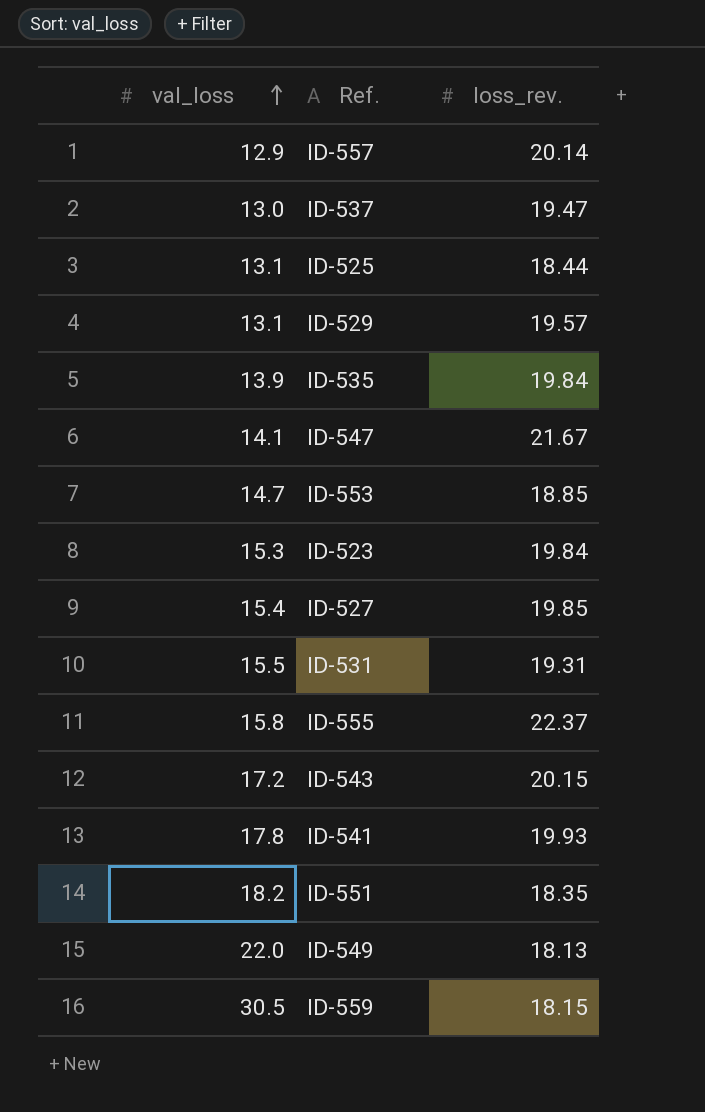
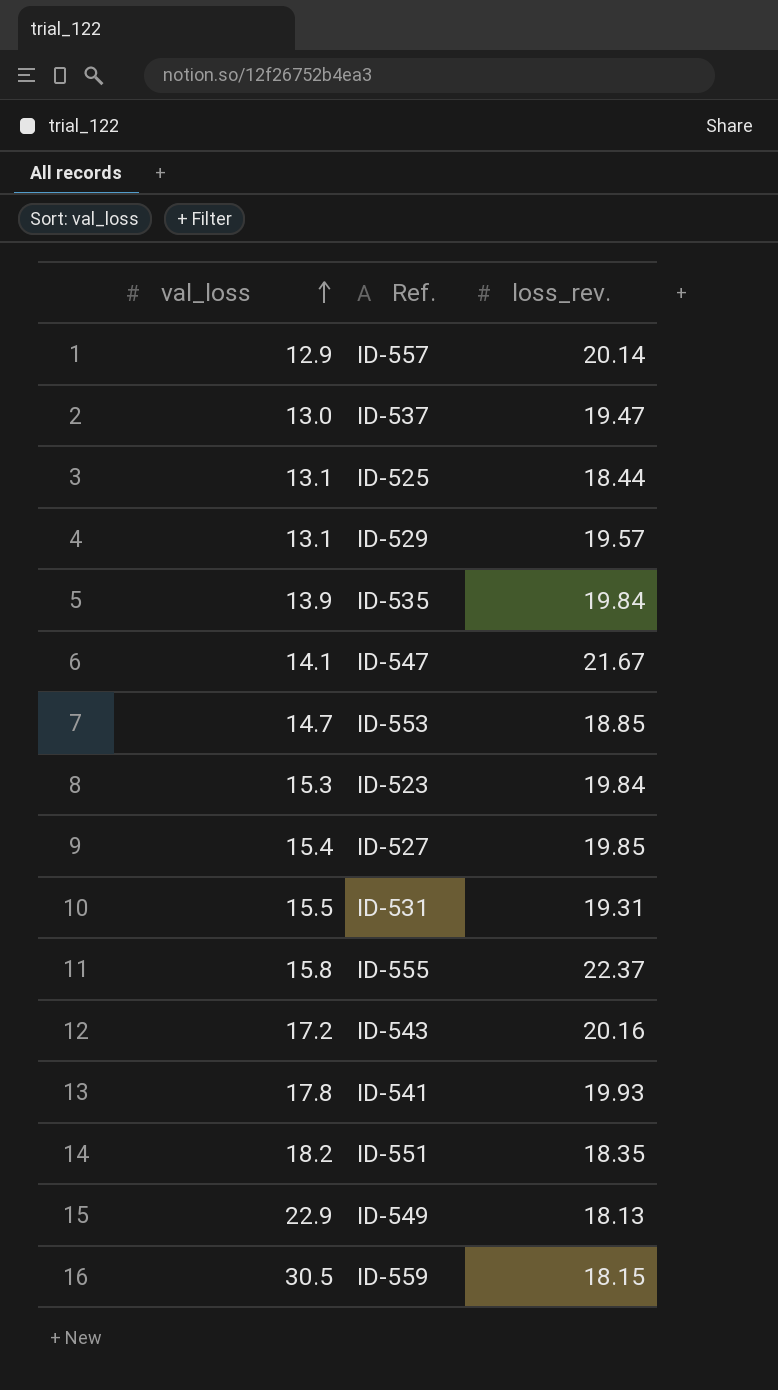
ID-543 | loss_rev.: 20.15 -> 20.16
ID-549 | val_loss: 22.0 -> 22.9

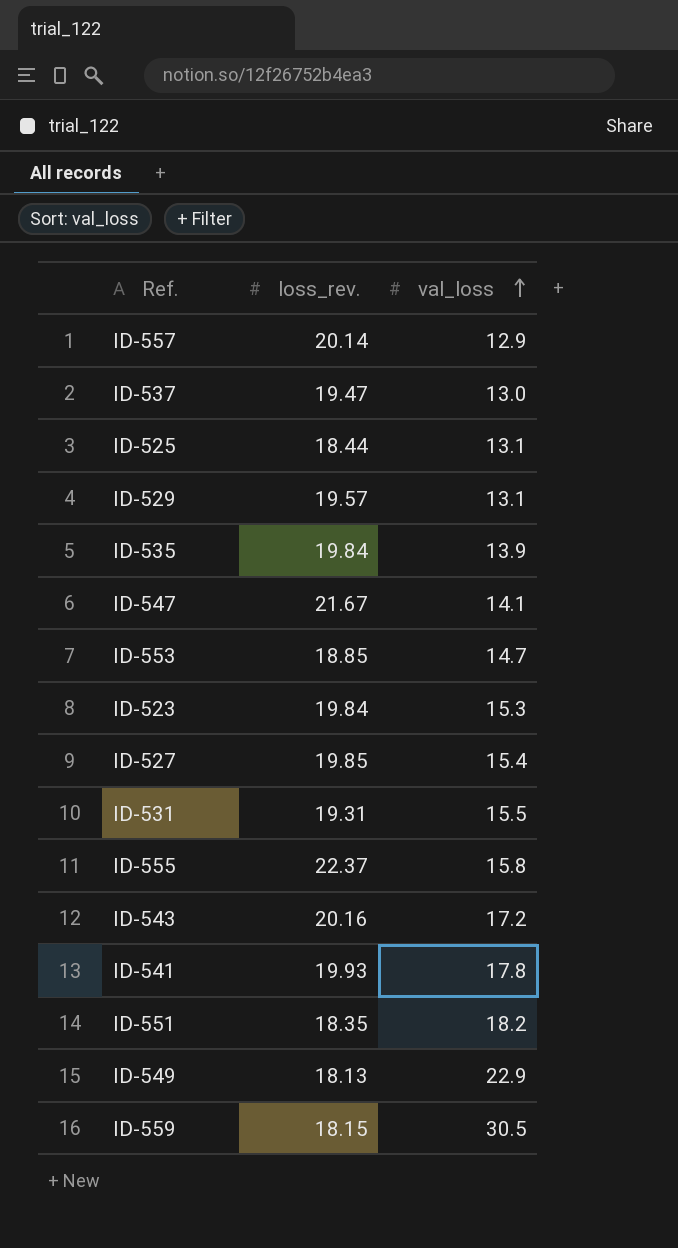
column val_loss | position: 1 -> 3

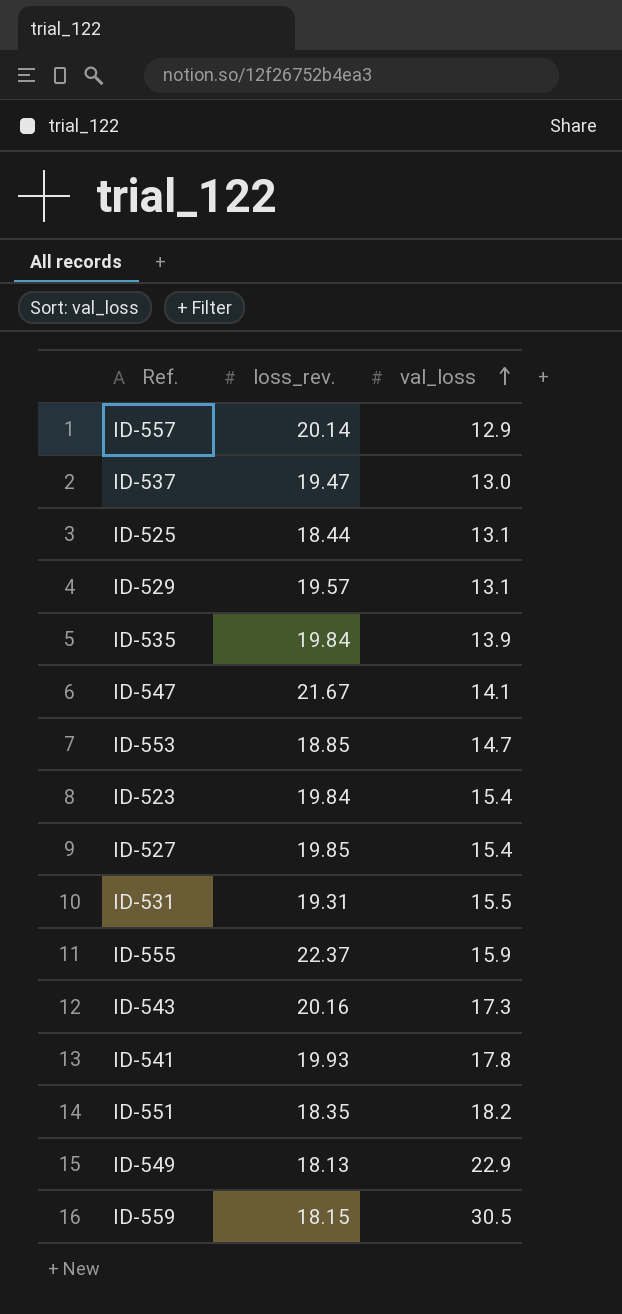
ID-523 | val_loss: 15.3 -> 15.4
ID-555 | val_loss: 15.8 -> 15.9
ID-543 | val_loss: 17.2 -> 17.3

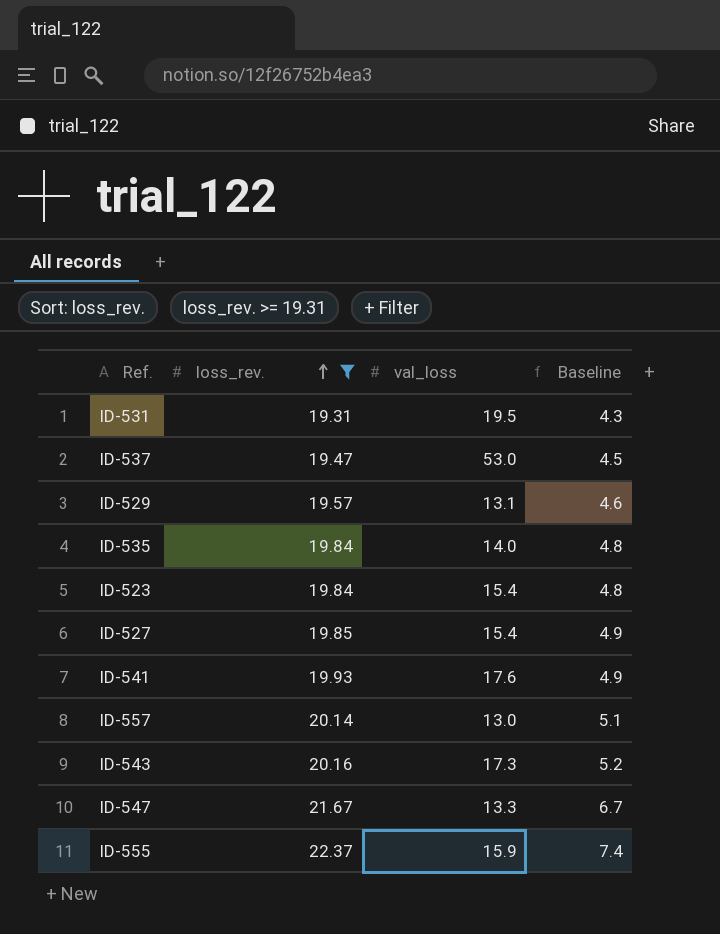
filter: none -> loss_rev. >= 19.31
row order: val_loss ascending -> loss_rev. ascending
column Baseline | formula: none -> [loss_rev.] - 15
ID-531 | val_loss: 15.5 -> 19.5
ID-537 | val_loss: 13.0 -> 53.0
ID-535 | val_loss: 13.9 -> 14.0
ID-541 | val_loss: 17.8 -> 17.6
ID-557 | val_loss: 12.9 -> 13.0
ID-547 | val_loss: 14.1 -> 13.3

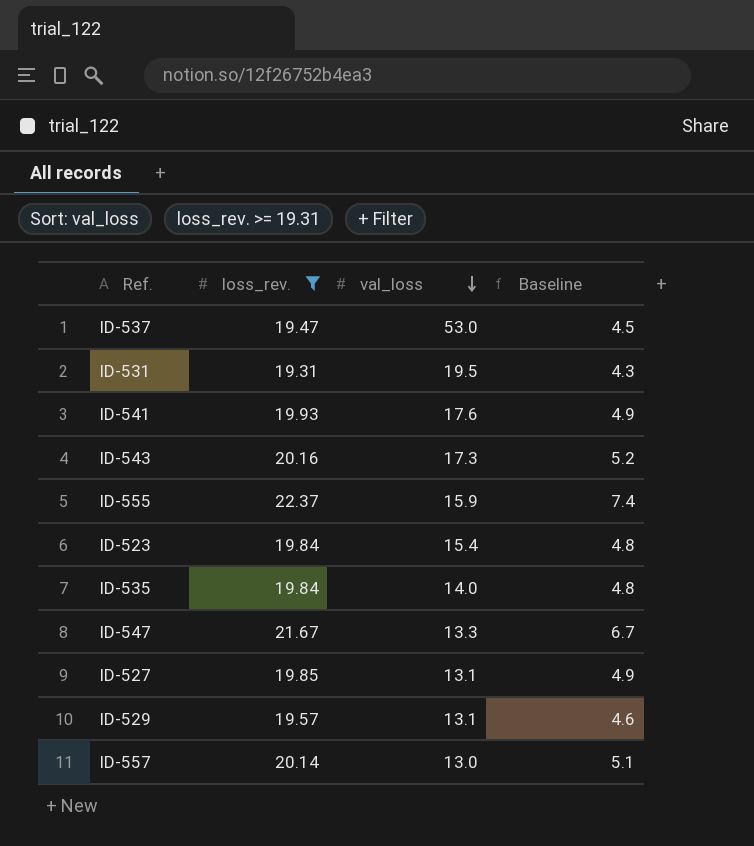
row order: loss_rev. ascending -> val_loss descending
ID-527 | val_loss: 15.4 -> 13.1

